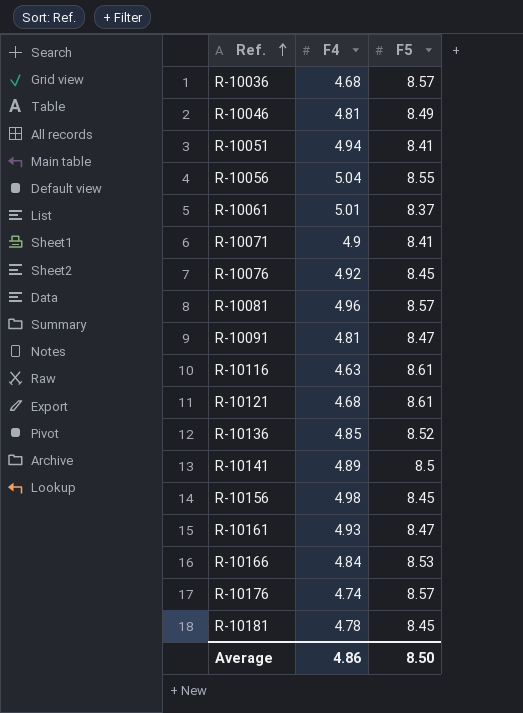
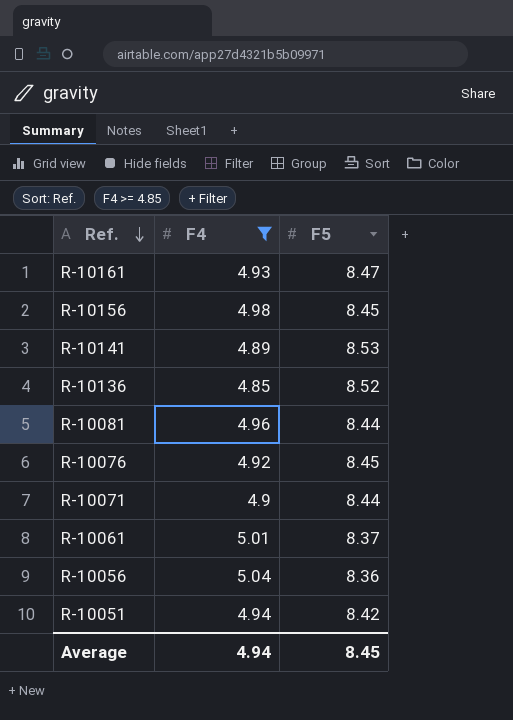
filter: none -> F4 >= 4.85
row order: Ref. ascending -> Ref. descending
R-10141 | F5: 8.5 -> 8.53
R-10081 | F5: 8.57 -> 8.44
R-10071 | F5: 8.41 -> 8.44
R-10056 | F5: 8.55 -> 8.36
R-10051 | F5: 8.41 -> 8.42
Average | F4: 4.86 -> 4.94
Average | F5: 8.50 -> 8.45

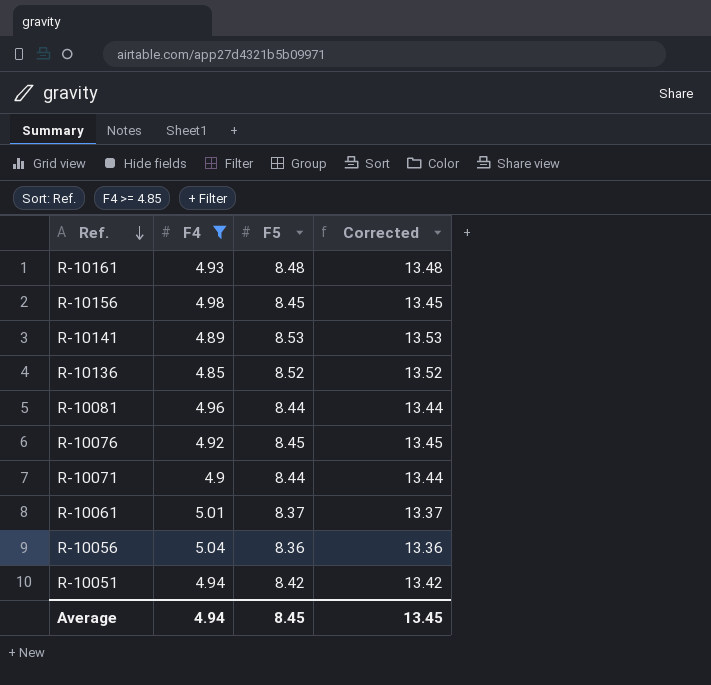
column Corrected | formula: none -> [F5] + 5
R-10161 | F5: 8.47 -> 8.48

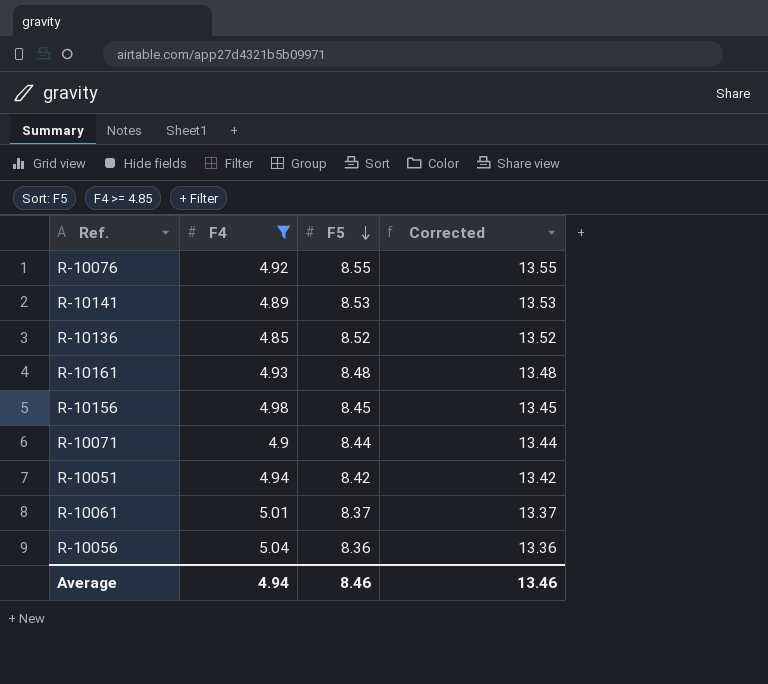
row order: Ref. descending -> F5 descending
row R-10081: 4.96 | 8.44 | 13.44 -> none
R-10076 | F5: 8.45 -> 8.55
R-10076 | Corrected: 13.45 -> 13.55
Average | F5: 8.45 -> 8.46
Average | Corrected: 13.45 -> 13.46

